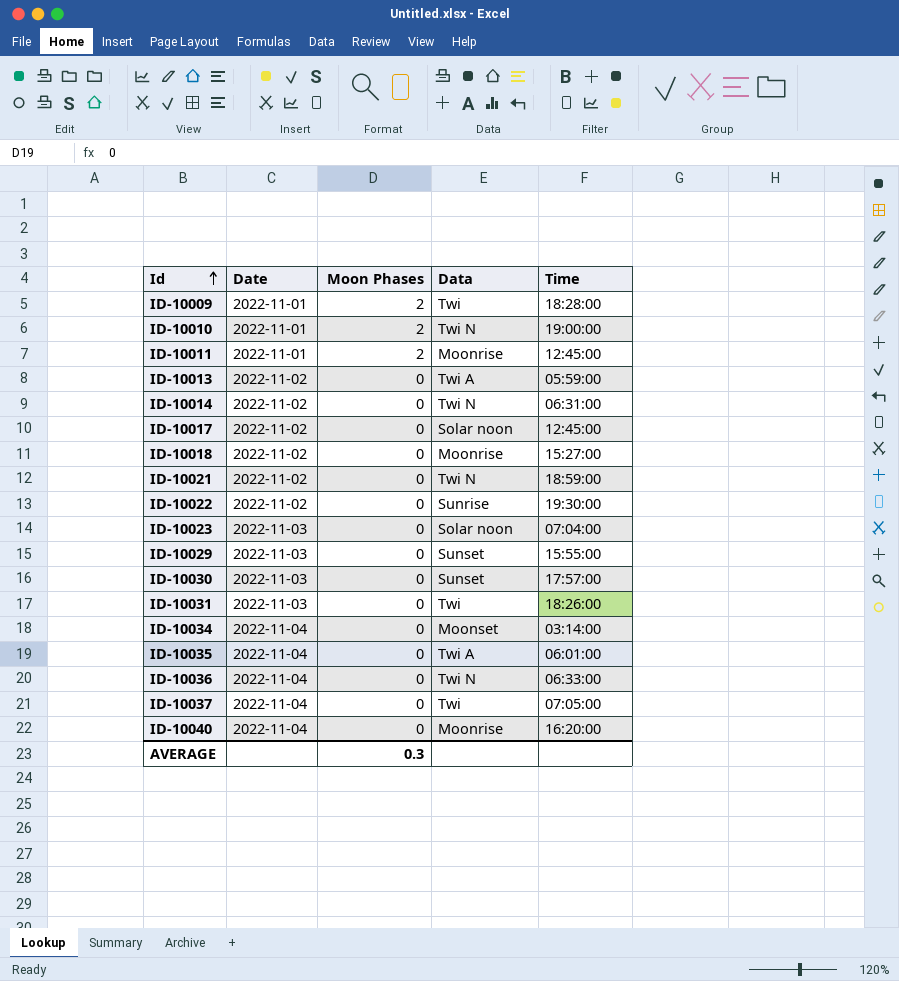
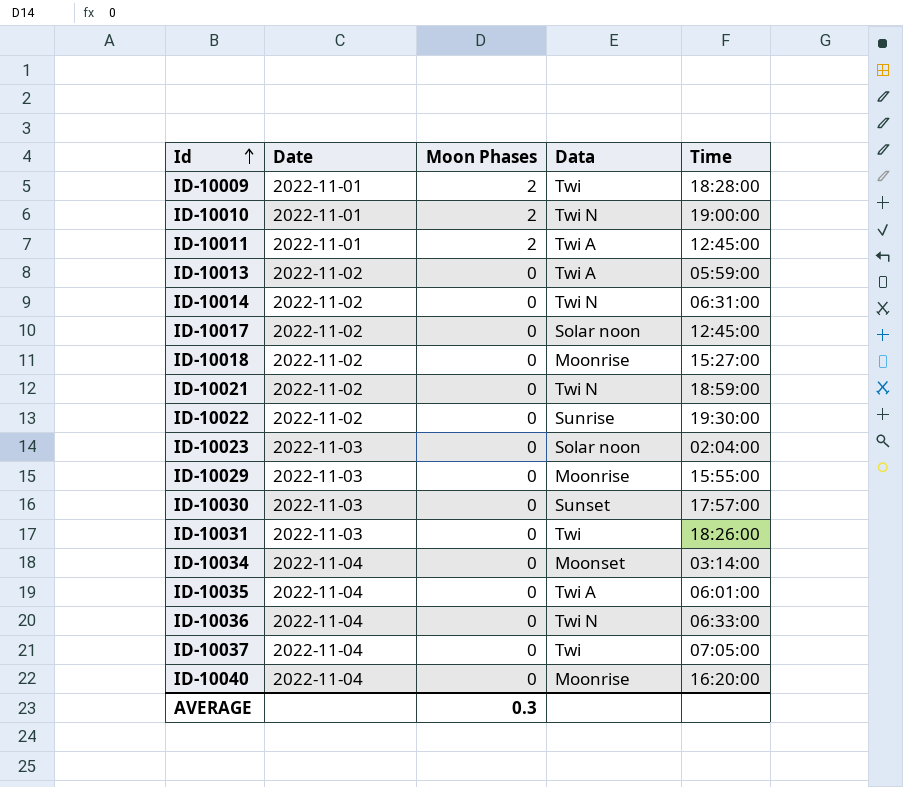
ID-10011 | Data: Moonrise -> Twi A
ID-10023 | Time: 07:04:00 -> 02:04:00
ID-10029 | Data: Sunset -> Moonrise

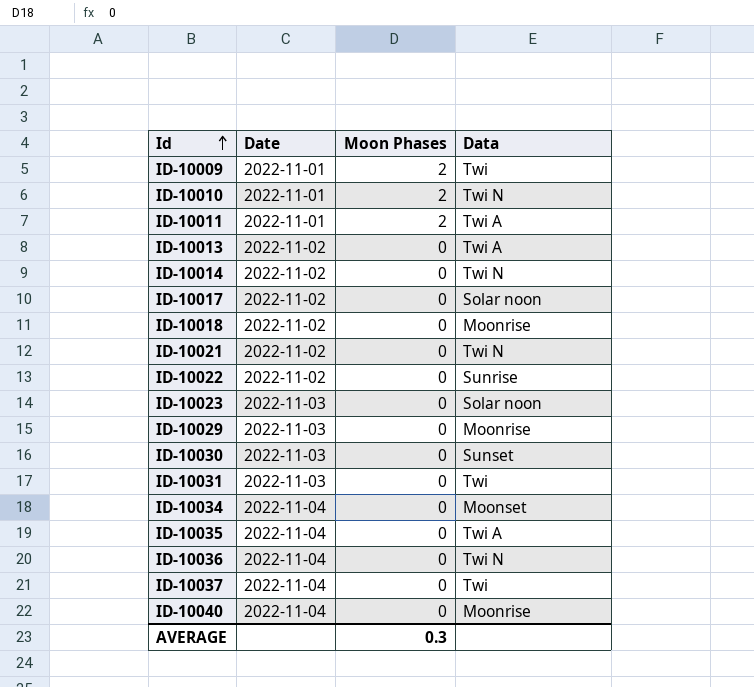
column Time | position: 5 -> none

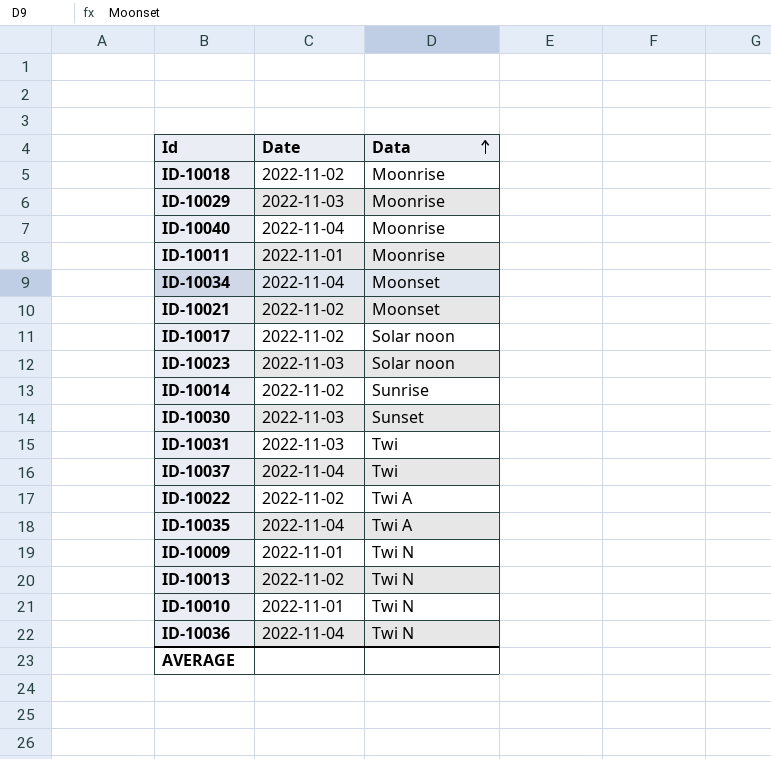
row order: Id ascending -> Data ascending
column Moon Phases | position: 3 -> none
ID-10011 | Data: Twi A -> Moonrise
ID-10021 | Data: Twi N -> Moonset
ID-10014 | Data: Twi N -> Sunrise
ID-10022 | Data: Sunrise -> Twi A
ID-10009 | Data: Twi -> Twi N
ID-10013 | Data: Twi A -> Twi N

